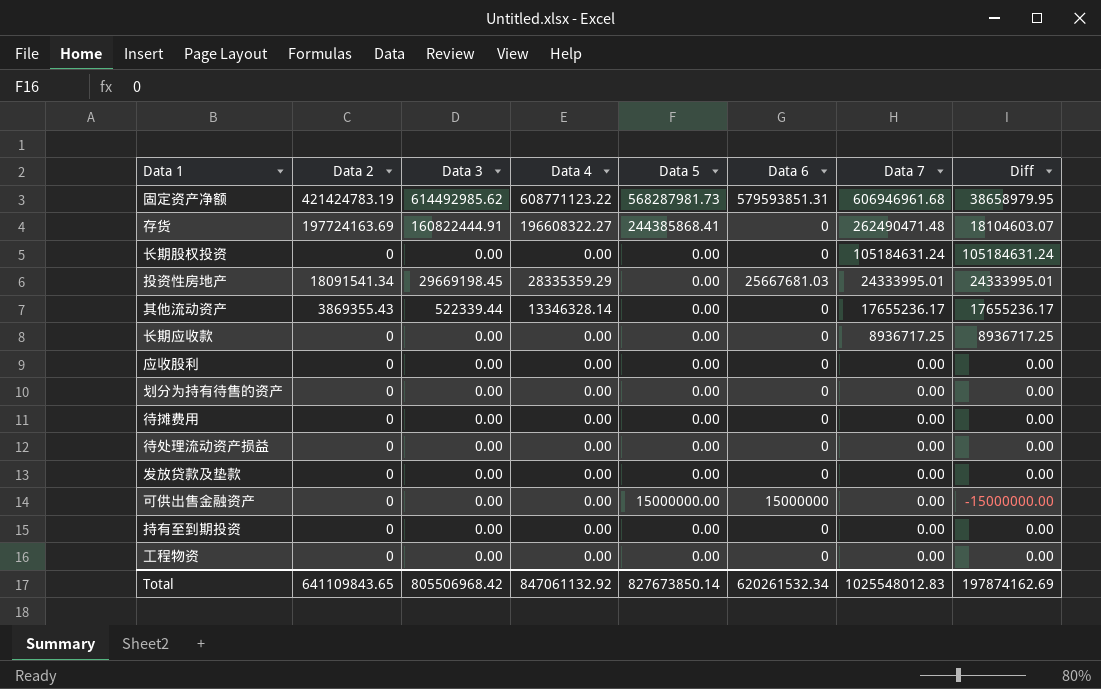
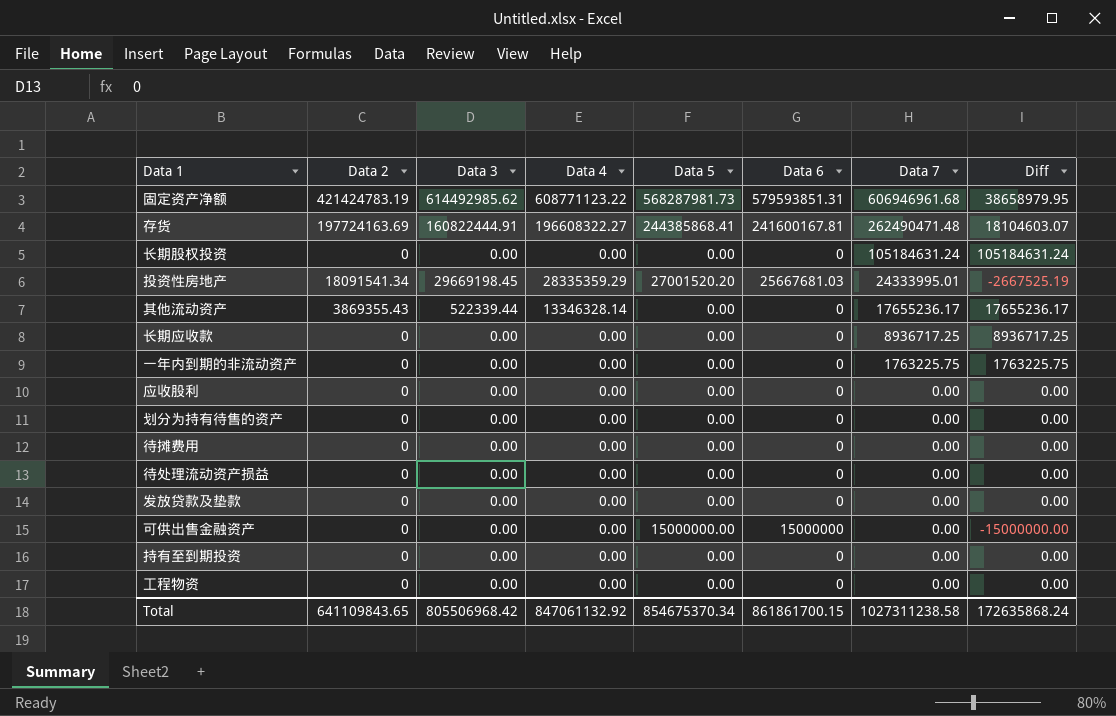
存货 | Data 6: 0 -> 241600167.81
投资性房地产 | Data 5: 0.00 -> 27001520.20
投资性房地产 | Diff: 24333995.01 -> -2667525.19
row 一年内到期的非流动资产: none -> 0 | 0.00 | 0.00 | 0.00 | 0 | 1763225.75 | 1763225.75
Total | Data 5: 827673850.14 -> 854675370.34
Total | Data 6: 620261532.34 -> 861861700.15
Total | Data 7: 1025548012.83 -> 1027311238.58
Total | Diff: 197874162.69 -> 172635868.24

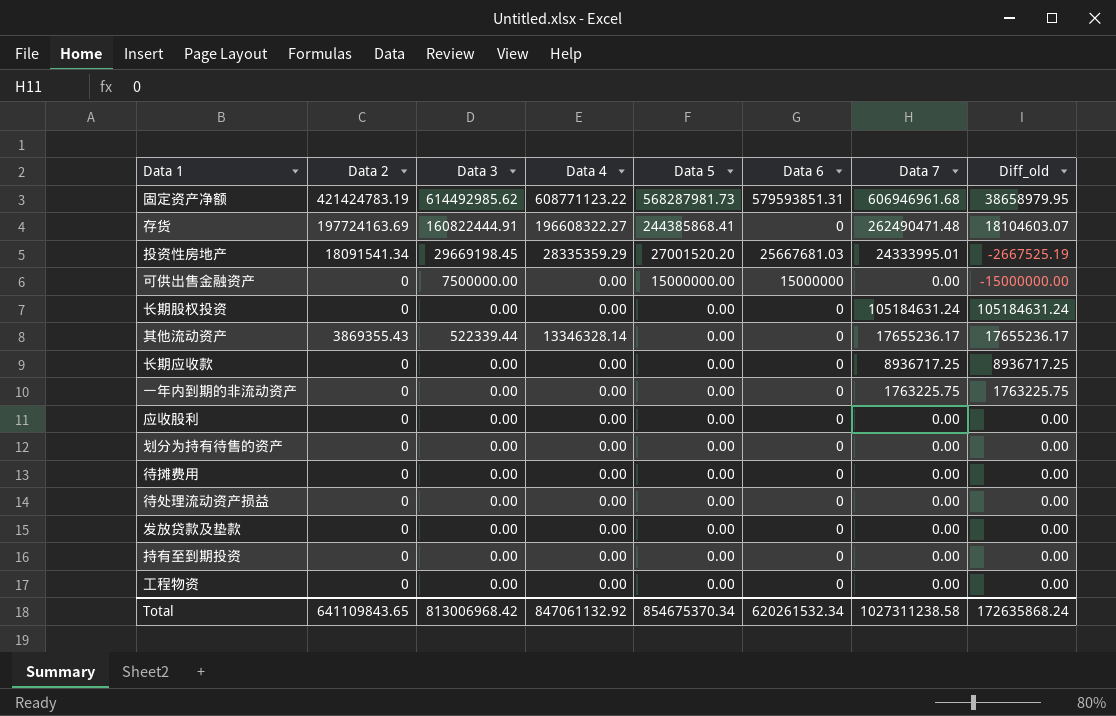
row order: Data 7 descending -> Data 5 descending
column name: Diff -> Diff_old
存货 | Data 6: 241600167.81 -> 0
可供出售金融资产 | Data 3: 0.00 -> 7500000.00
Total | Data 3: 805506968.42 -> 813006968.42
Total | Data 6: 861861700.15 -> 620261532.34

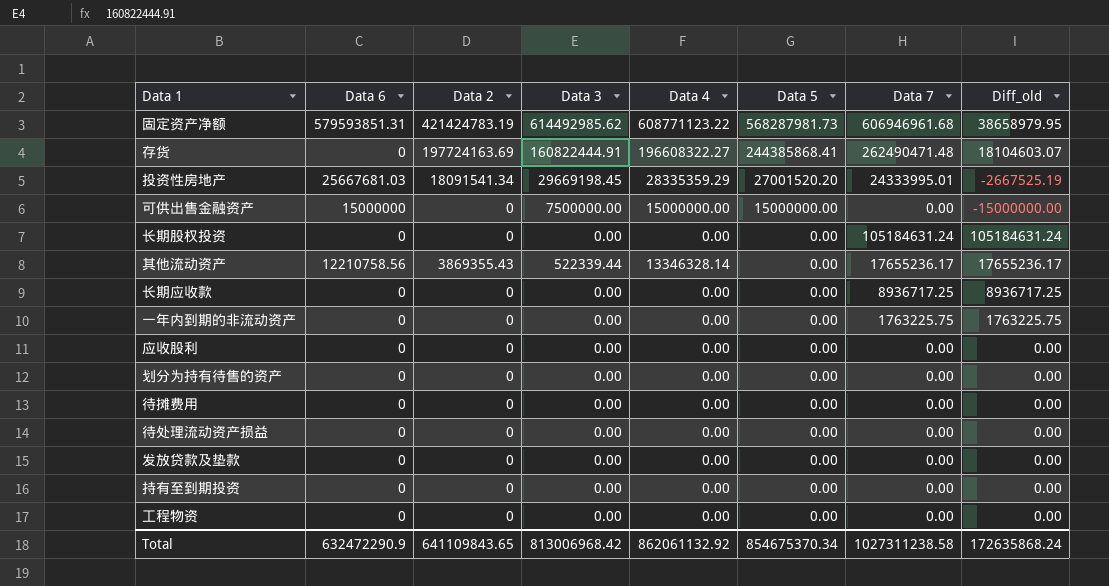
column Data 6 | position: 6 -> 2
可供出售金融资产 | Data 4: 0.00 -> 15000000.00
其他流动资产 | Data 6: 0 -> 12210758.56
Total | Data 6: 620261532.34 -> 632472290.9
Total | Data 4: 847061132.92 -> 862061132.92

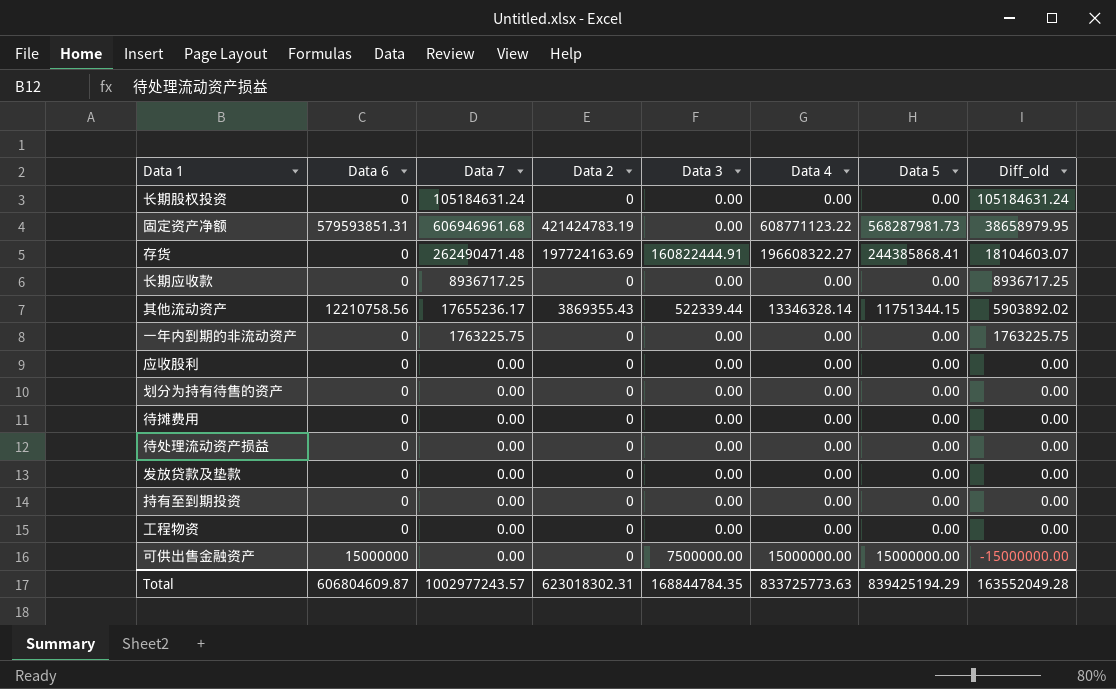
row order: Data 5 descending -> Diff_old descending
column Data 7 | position: 7 -> 3
row 投资性房地产: 25667681.03 | 18091541.34 | 29669198.45 | 28335359.29 | 27001520.20 | 24333995.01 | -2667525.19 -> none
固定资产净额 | Data 3: 614492985.62 -> 0.00
其他流动资产 | Data 5: 0.00 -> 11751344.15
其他流动资产 | Diff_old: 17655236.17 -> 5903892.02
Total | Data 6: 632472290.9 -> 606804609.87
Total | Data 7: 1027311238.58 -> 1002977243.57
Total | Data 2: 641109843.65 -> 623018302.31
Total | Data 3: 813006968.42 -> 168844784.35
Total | Data 4: 862061132.92 -> 833725773.63
Total | Data 5: 854675370.34 -> 839425194.29
Total | Diff_old: 172635868.24 -> 163552049.28

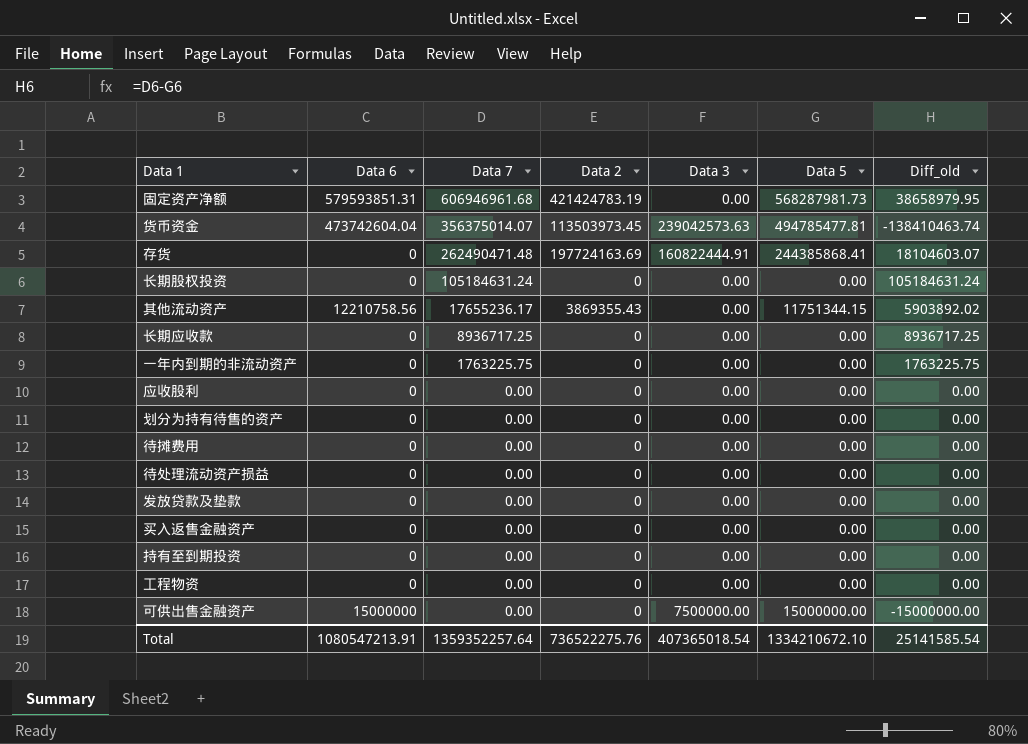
row order: Diff_old descending -> Data 7 descending
column Data 4 | position: 6 -> none
row 货币资金: none -> 473742604.04 | 356375014.07 | 113503973.45 | 239042573.63 | 494785477.81 | -138410463.74
其他流动资产 | Data 3: 522339.44 -> 0.00
row 买入返售金融资产: none -> 0 | 0.00 | 0 | 0.00 | 0.00 | 0.00
Total | Data 6: 606804609.87 -> 1080547213.91
Total | Data 7: 1002977243.57 -> 1359352257.64
Total | Data 2: 623018302.31 -> 736522275.76
Total | Data 3: 168844784.35 -> 407365018.54
Total | Data 5: 839425194.29 -> 1334210672.10
Total | Diff_old: 163552049.28 -> 25141585.54

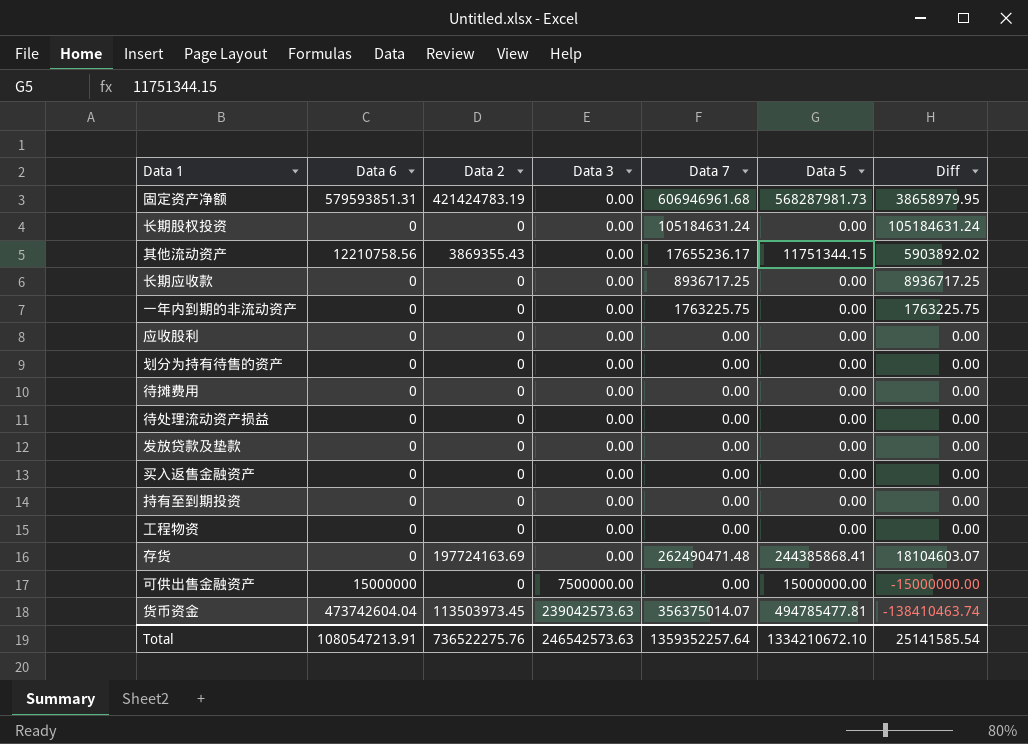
row order: Data 7 descending -> Data 3 ascending
column Data 7 | position: 3 -> 5
column name: Diff_old -> Diff
存货 | Data 3: 160822444.91 -> 0.00
Total | Data 3: 407365018.54 -> 246542573.63

